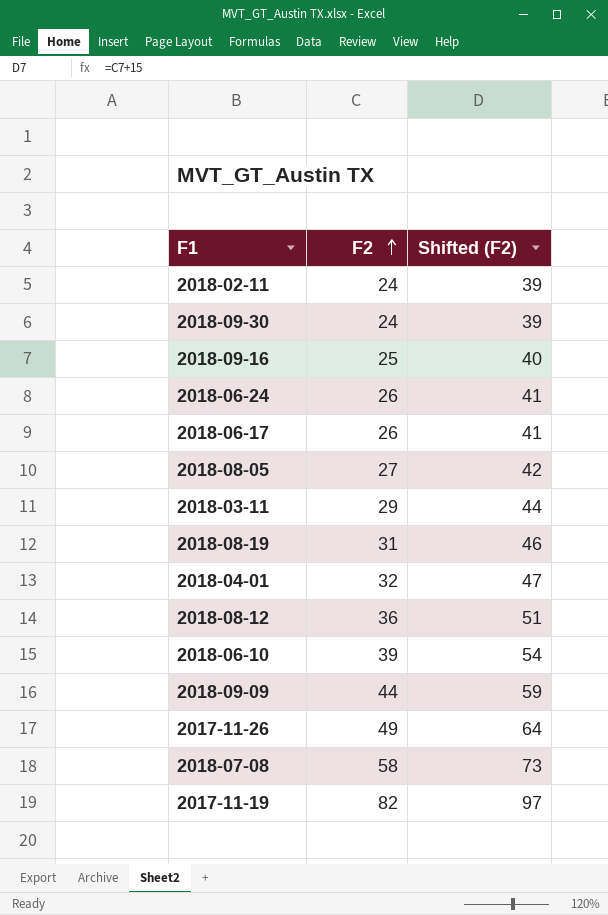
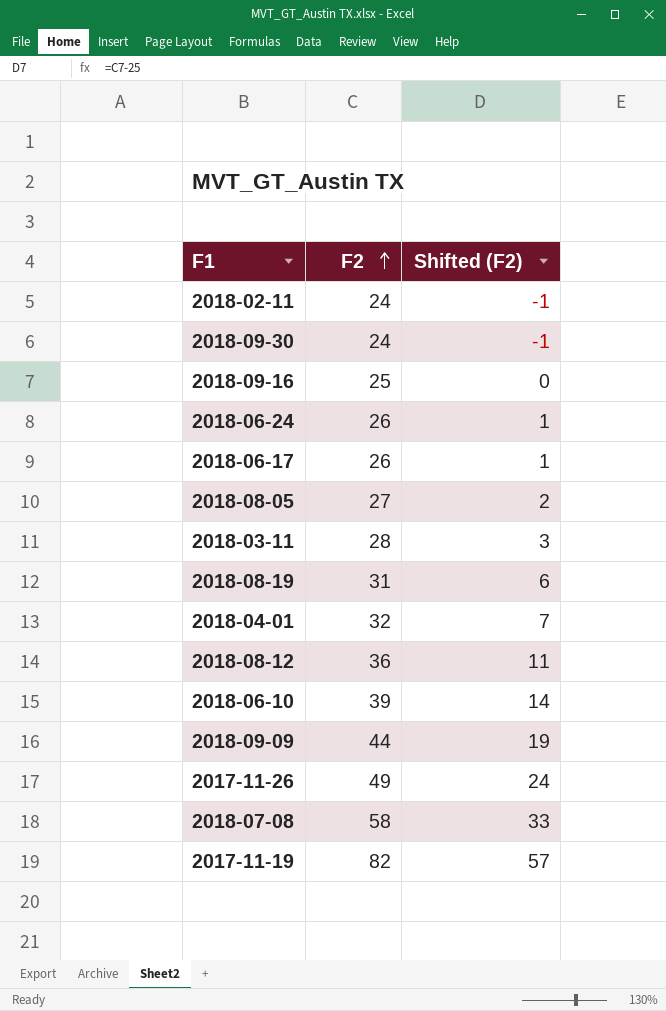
column Shifted (F2) | formula: [F2] + 15 -> [F2] - 25
2018-03-11 | F2: 29 -> 28

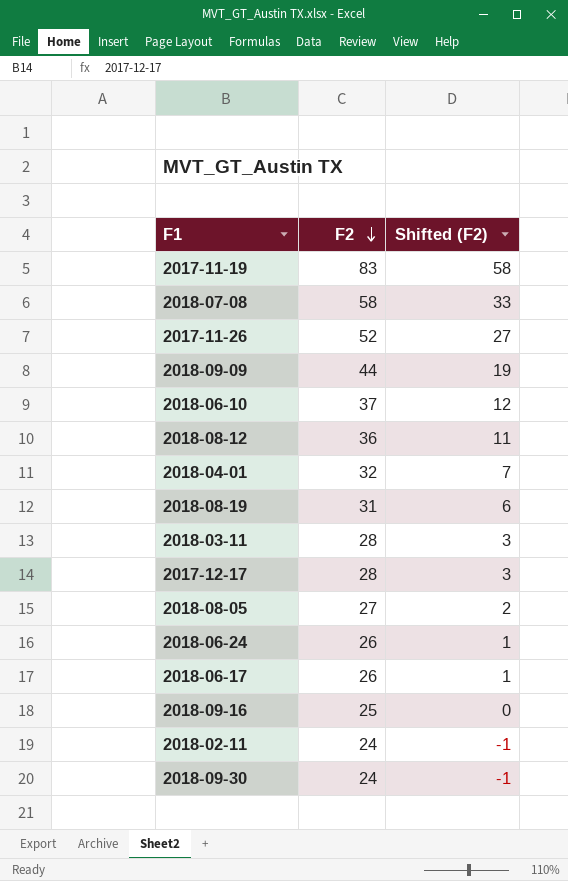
row order: F2 ascending -> F2 descending
2017-11-19 | F2: 82 -> 83
2017-11-19 | Shifted (F2): 57 -> 58
2017-11-26 | F2: 49 -> 52
2017-11-26 | Shifted (F2): 24 -> 27
2018-06-10 | F2: 39 -> 37
2018-06-10 | Shifted (F2): 14 -> 12
row 2017-12-17: none -> 28 | 3

